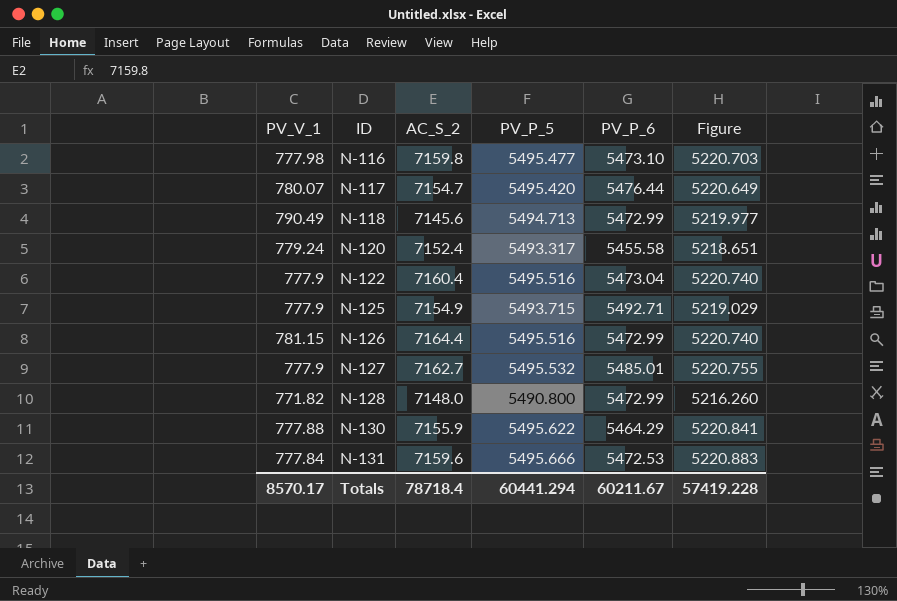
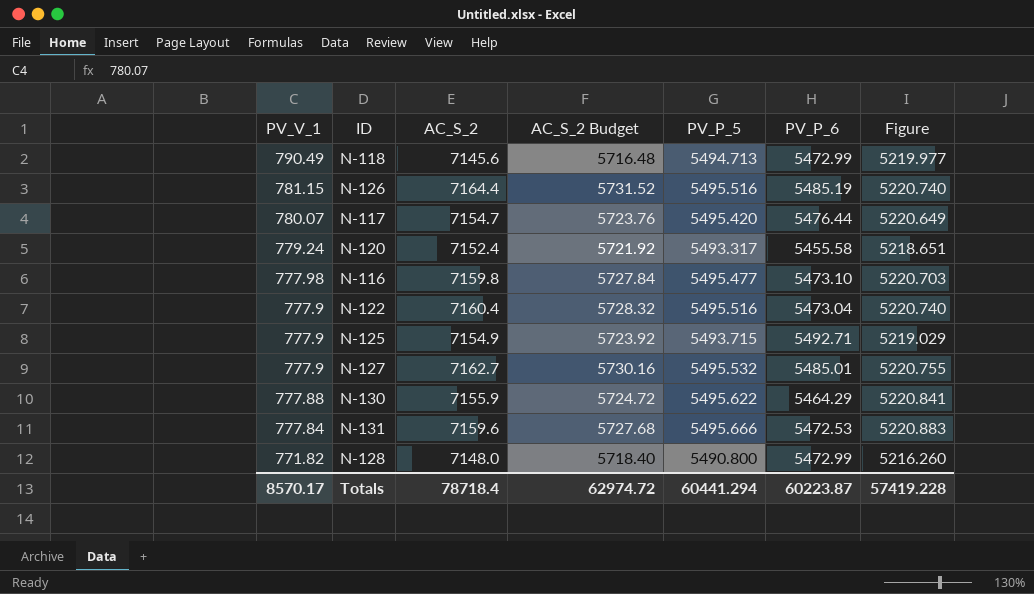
row order: ID ascending -> PV_V_1 descending
column AC_S_2 Budget | formula: none -> [AC_S_2] * 0.8
N-126 | PV_P_6: 5472.99 -> 5485.19
Totals | PV_P_6: 60211.67 -> 60223.87

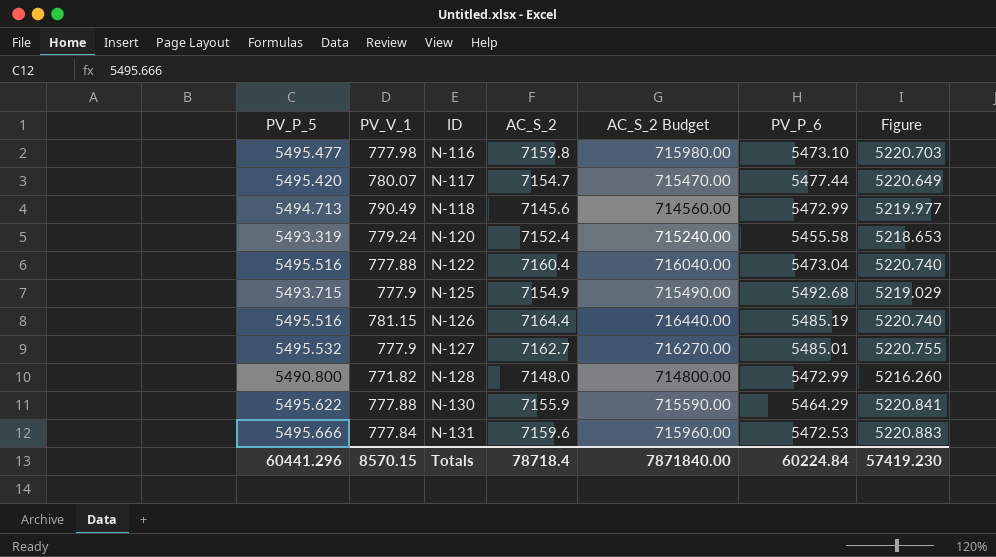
row order: PV_V_1 descending -> ID ascending
column PV_P_5 | position: 5 -> 1
column AC_S_2 Budget | formula: [AC_S_2] * 0.8 -> [AC_S_2] * 100
N-117 | PV_P_6: 5476.44 -> 5477.44
N-120 | PV_P_5: 5493.317 -> 5493.319
N-120 | Figure: 5218.651 -> 5218.653
N-122 | PV_V_1: 777.9 -> 777.88
N-125 | PV_P_6: 5492.71 -> 5492.68
Totals | PV_P_5: 60441.294 -> 60441.296
Totals | PV_V_1: 8570.17 -> 8570.15
Totals | AC_S_2 Budget: 62974.72 -> 7871840.00
Totals | PV_P_6: 60223.87 -> 60224.84
Totals | Figure: 57419.228 -> 57419.230

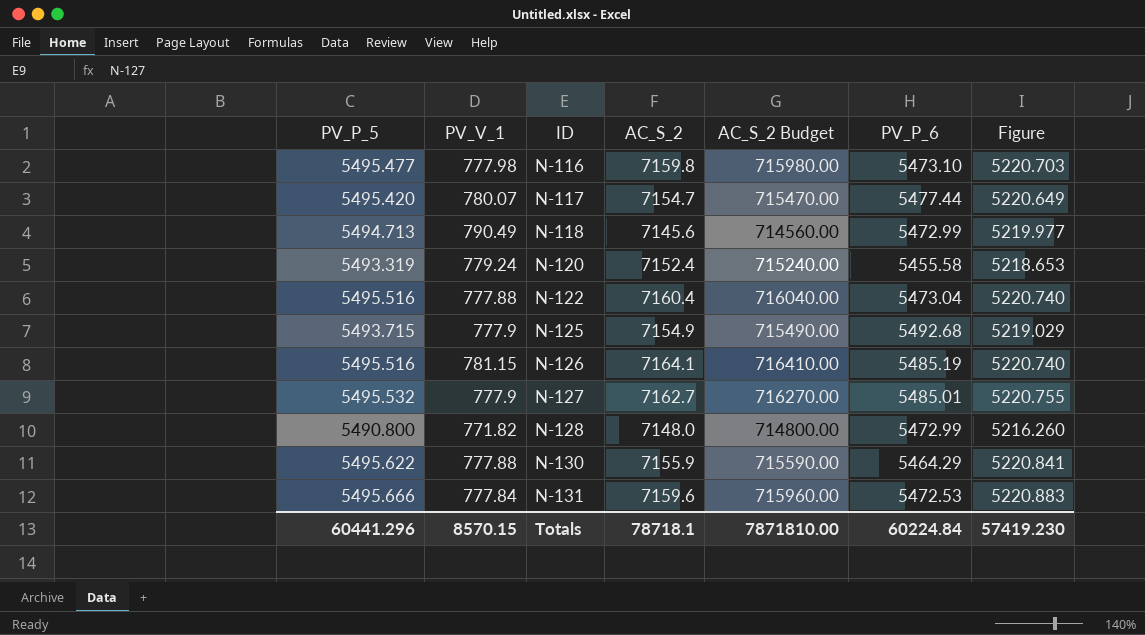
N-126 | AC_S_2: 7164.4 -> 7164.1
N-126 | AC_S_2 Budget: 716440.00 -> 716410.00
Totals | AC_S_2: 78718.4 -> 78718.1
Totals | AC_S_2 Budget: 7871840.00 -> 7871810.00

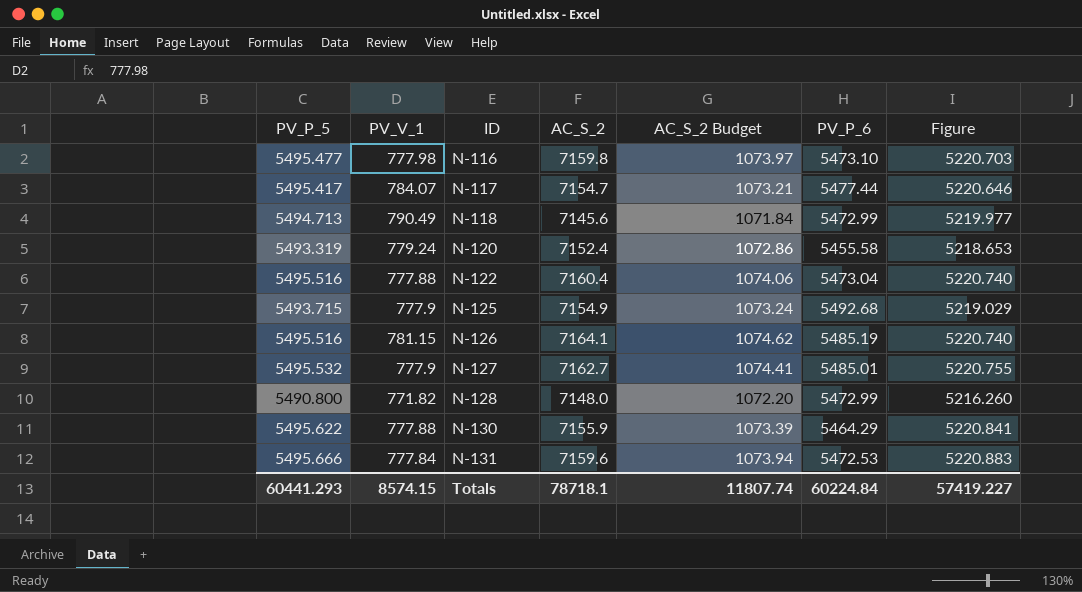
column AC_S_2 Budget | formula: [AC_S_2] * 100 -> [AC_S_2] * 0.15
N-117 | PV_P_5: 5495.420 -> 5495.417
N-117 | PV_V_1: 780.07 -> 784.07
N-117 | Figure: 5220.649 -> 5220.646
Totals | PV_P_5: 60441.296 -> 60441.293
Totals | PV_V_1: 8570.15 -> 8574.15
Totals | AC_S_2 Budget: 7871810.00 -> 11807.74
Totals | Figure: 57419.230 -> 57419.227

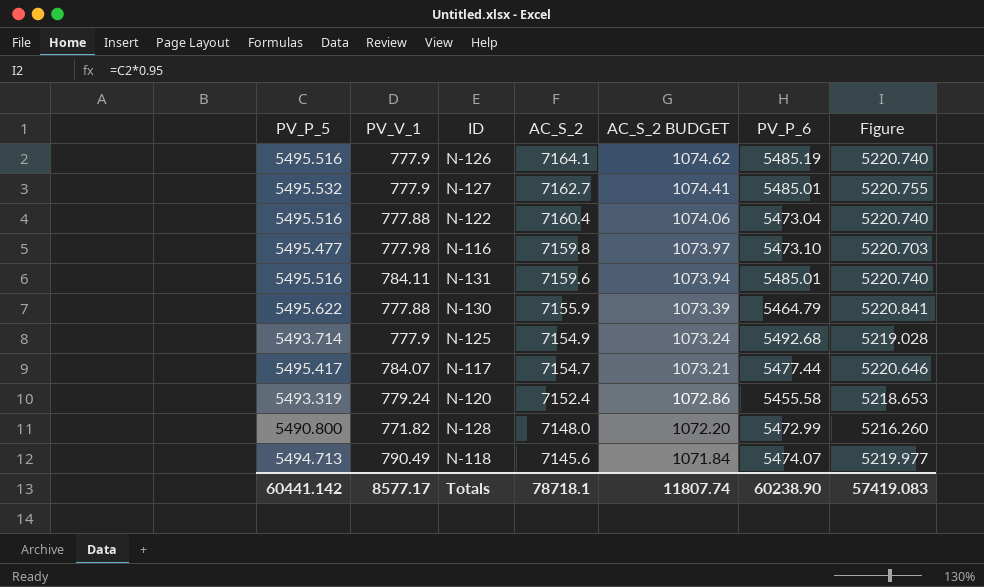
row order: ID ascending -> AC_S_2 descending
column name: AC_S_2 Budget -> AC_S_2 BUDGET
N-126 | PV_V_1: 781.15 -> 777.9
N-131 | PV_P_5: 5495.666 -> 5495.516
N-131 | PV_V_1: 777.84 -> 784.11
N-131 | PV_P_6: 5472.53 -> 5485.01
N-131 | Figure: 5220.883 -> 5220.740
N-130 | PV_P_6: 5464.29 -> 5464.79
N-125 | PV_P_5: 5493.715 -> 5493.714
N-125 | Figure: 5219.029 -> 5219.028
N-118 | PV_P_6: 5472.99 -> 5474.07
Totals | PV_P_5: 60441.293 -> 60441.142
Totals | PV_V_1: 8574.15 -> 8577.17
Totals | PV_P_6: 60224.84 -> 60238.90
Totals | Figure: 57419.227 -> 57419.083

